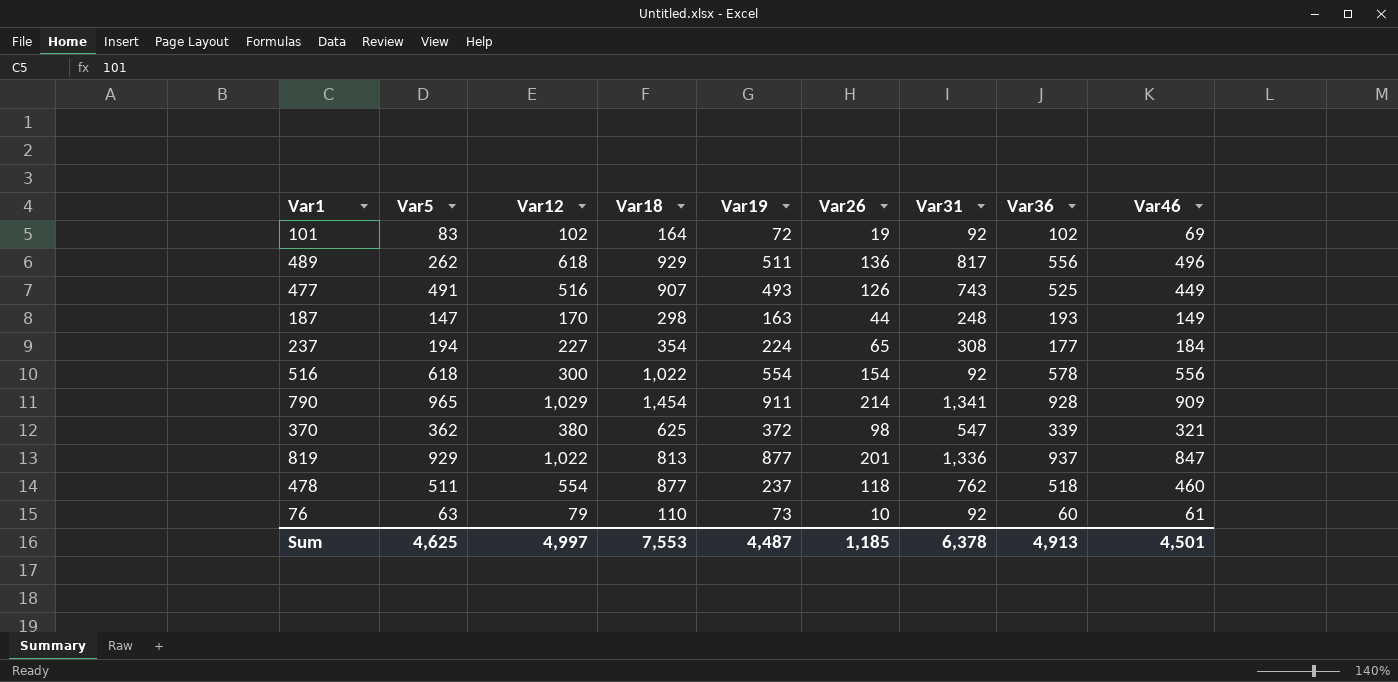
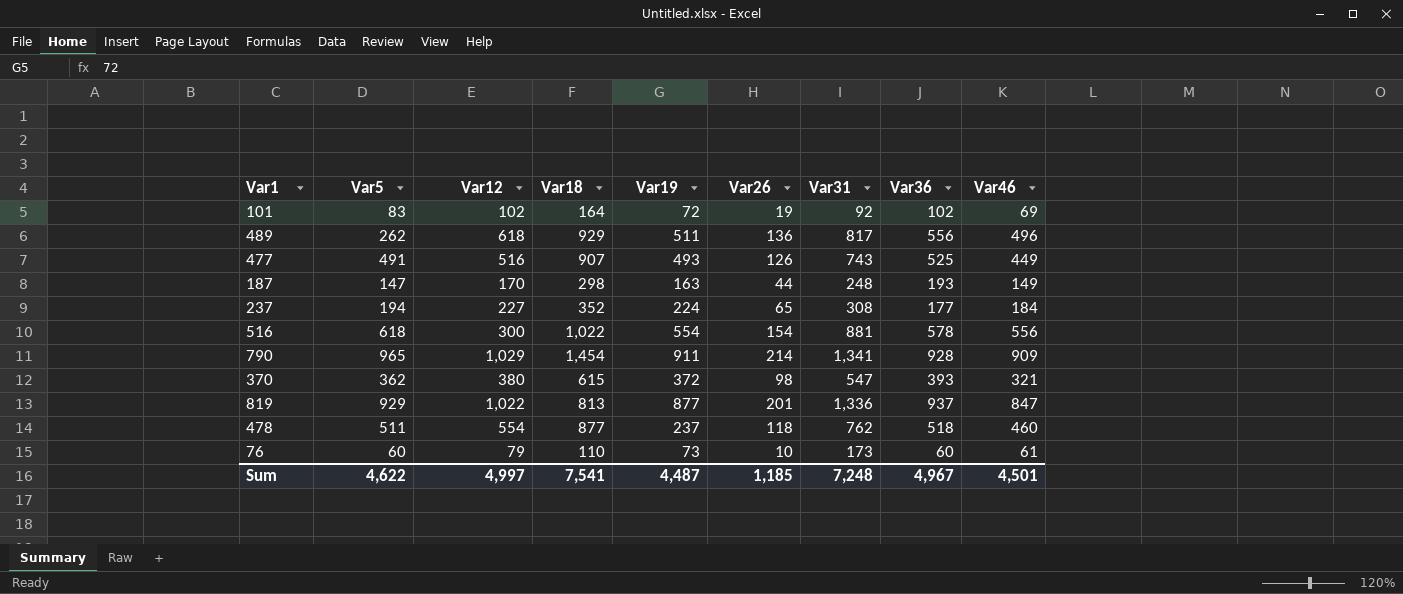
237 | Var18: 354 -> 352
516 | Var31: 92 -> 881
370 | Var18: 625 -> 615
370 | Var36: 339 -> 393
76 | Var5: 63 -> 60
76 | Var31: 92 -> 173
Sum | Var5: 4,625 -> 4,622
Sum | Var18: 7,553 -> 7,541
Sum | Var31: 6,378 -> 7,248
Sum | Var36: 4,913 -> 4,967

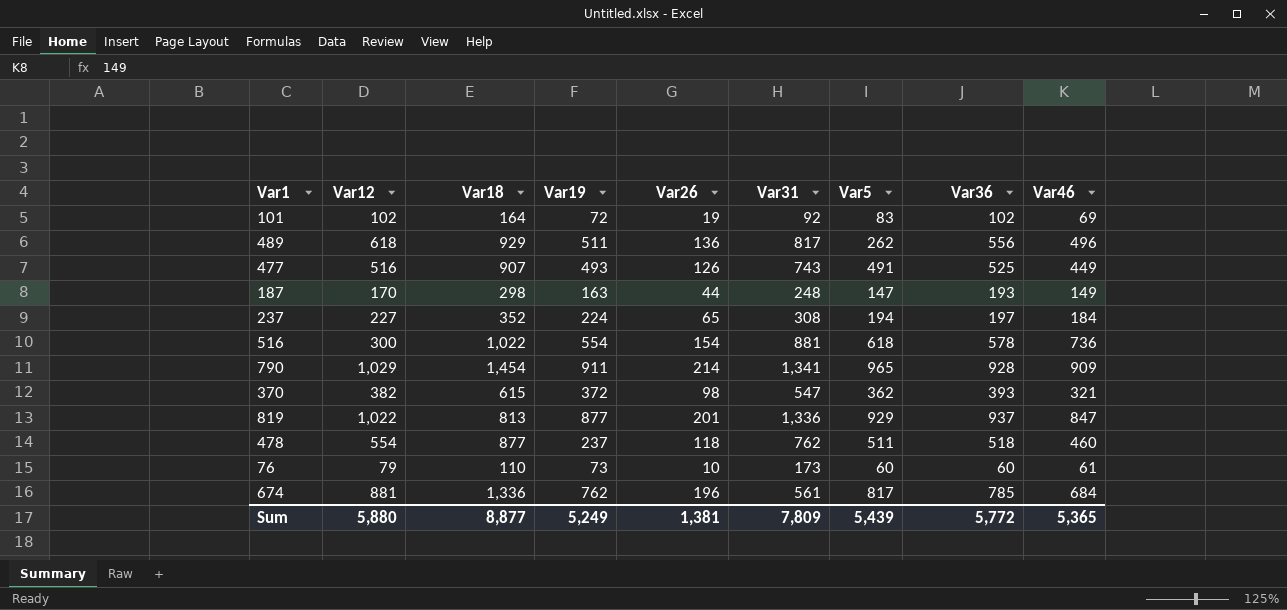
column Var5 | position: 2 -> 7
237 | Var36: 177 -> 197
516 | Var46: 556 -> 736
370 | Var12: 380 -> 382
row 674: none -> 881 | 1,336 | 762 | 196 | 561 | 817 | 785 | 684
Sum | Var12: 4,997 -> 5,880
Sum | Var18: 7,541 -> 8,877
Sum | Var19: 4,487 -> 5,249
Sum | Var26: 1,185 -> 1,381
Sum | Var31: 7,248 -> 7,809
Sum | Var5: 4,622 -> 5,439
Sum | Var36: 4,967 -> 5,772
Sum | Var46: 4,501 -> 5,365

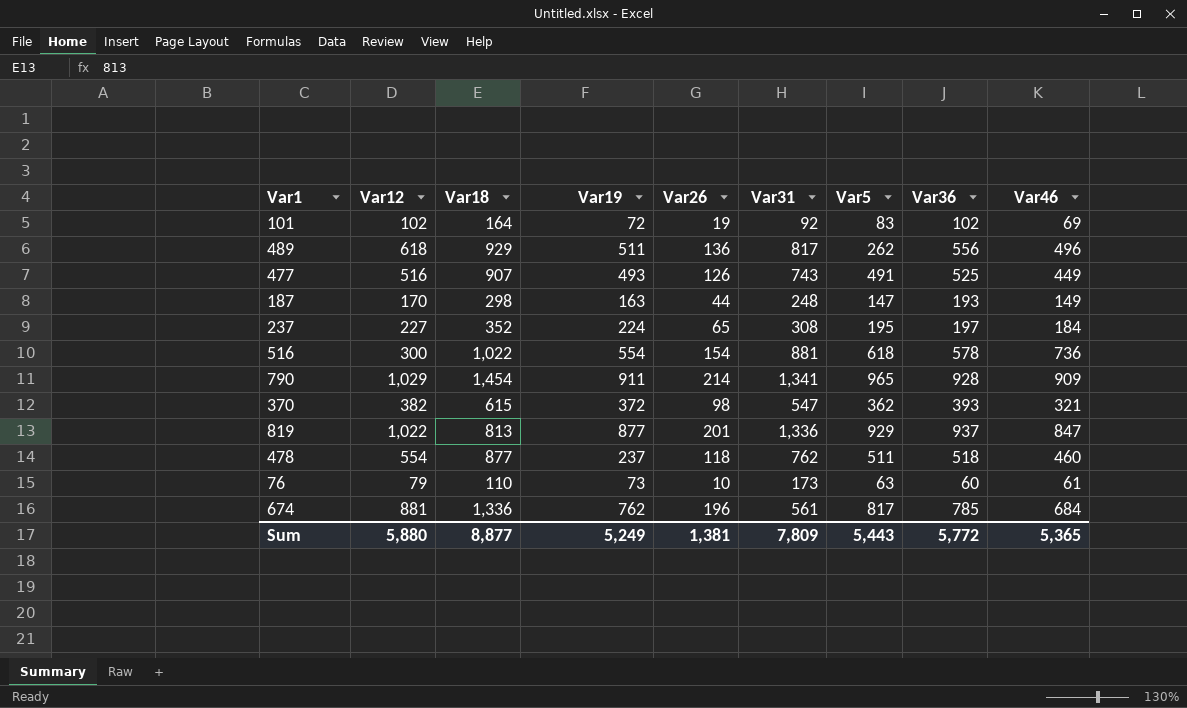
237 | Var5: 194 -> 195
76 | Var5: 60 -> 63
Sum | Var5: 5,439 -> 5,443

